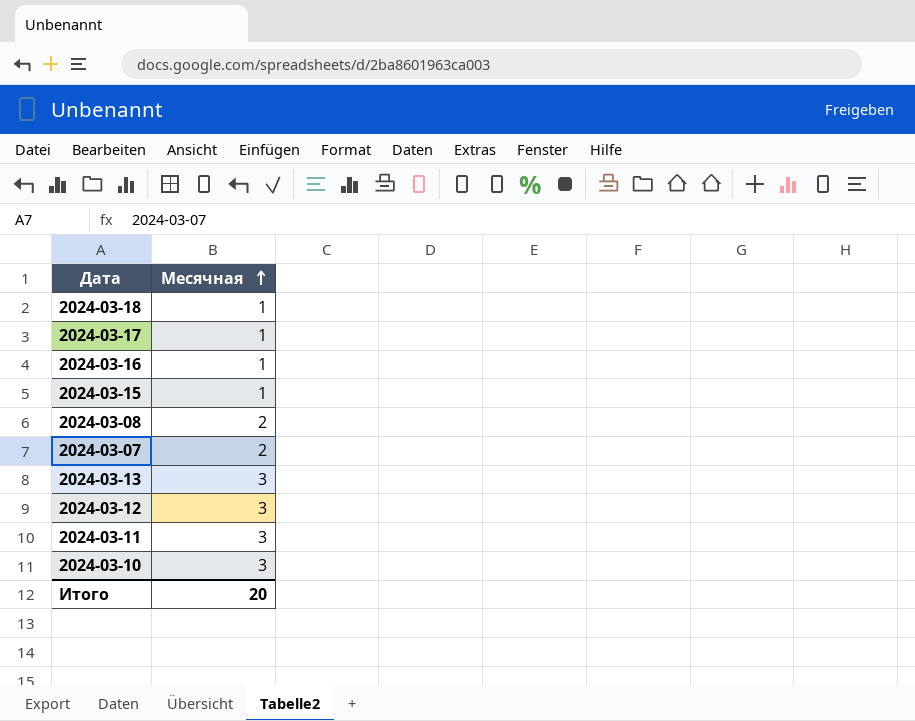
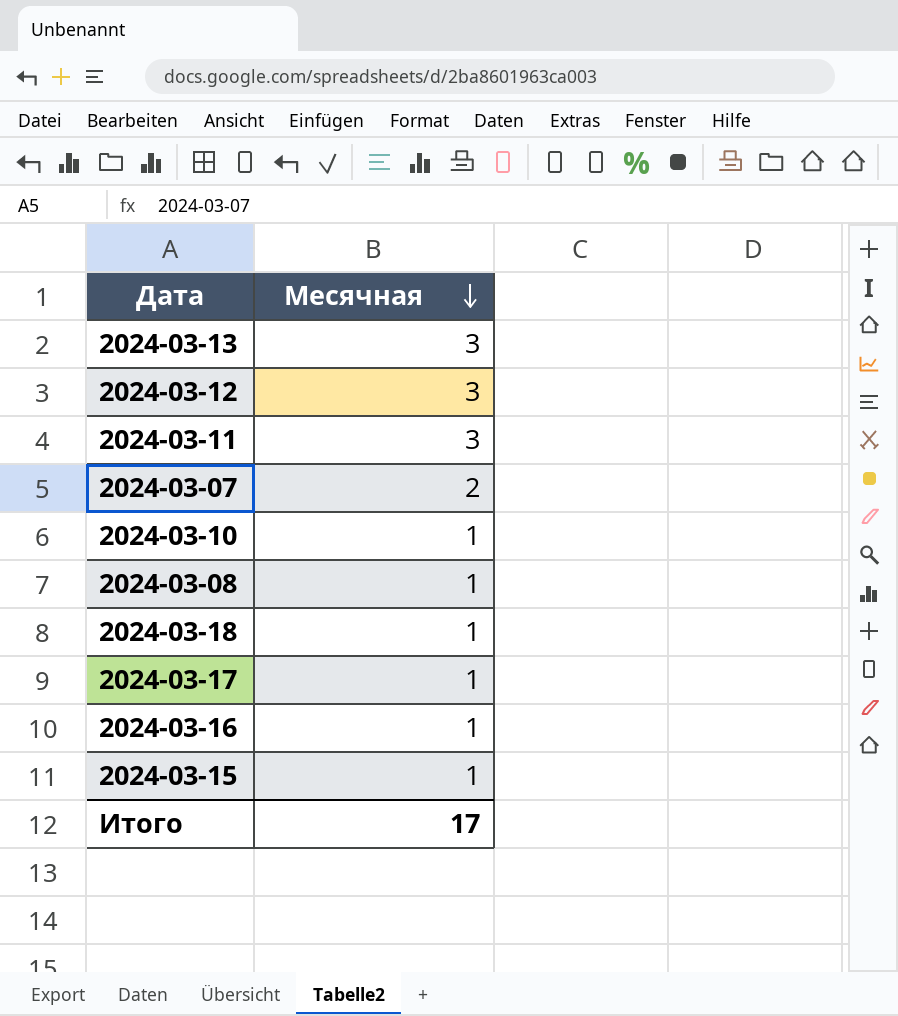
row order: Месячная ascending -> Месячная descending
2024-03-10 | Месячная: 3 -> 1
2024-03-08 | Месячная: 2 -> 1
Итого | Месячная: 20 -> 17

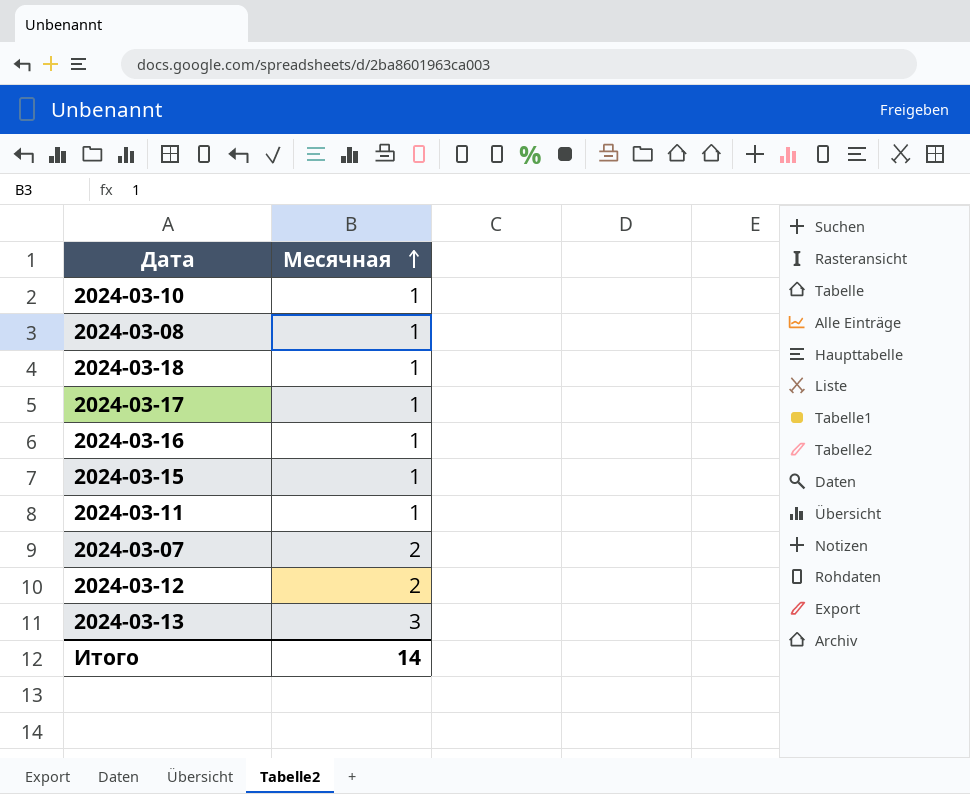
row order: Месячная descending -> Месячная ascending
2024-03-11 | Месячная: 3 -> 1
2024-03-12 | Месячная: 3 -> 2
Итого | Месячная: 17 -> 14

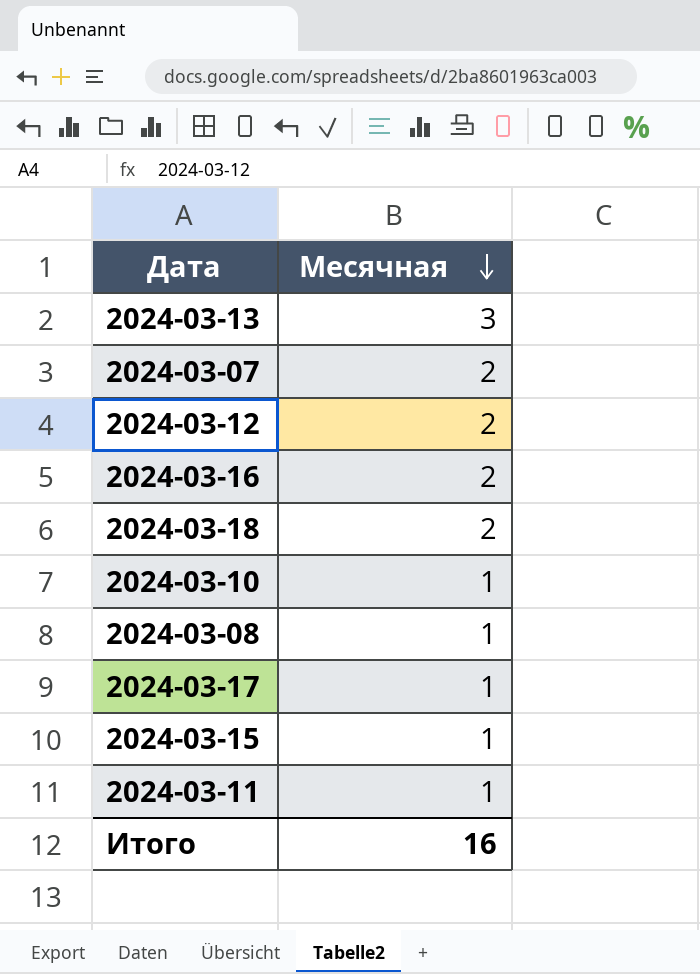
row order: Месячная ascending -> Месячная descending
2024-03-16 | Месячная: 1 -> 2
2024-03-18 | Месячная: 1 -> 2
Итого | Месячная: 14 -> 16

